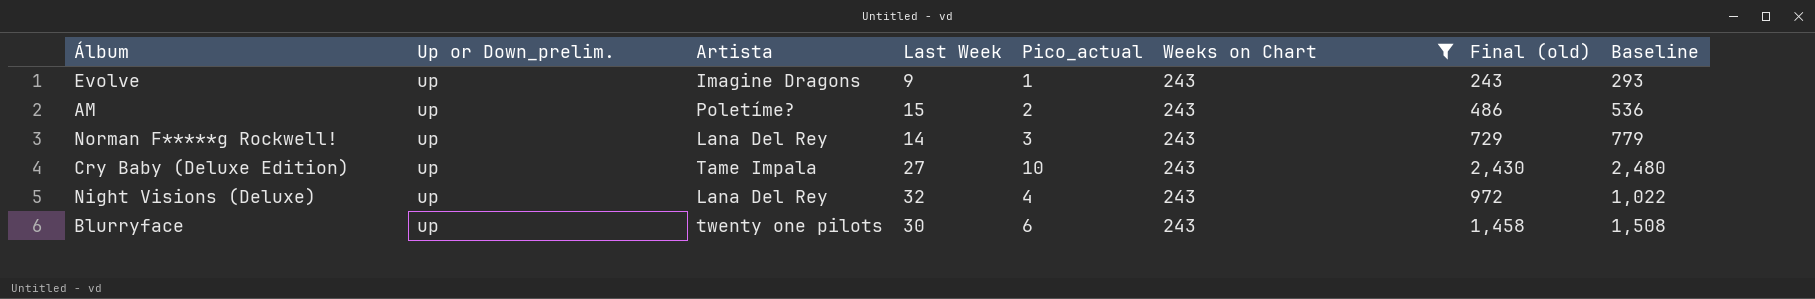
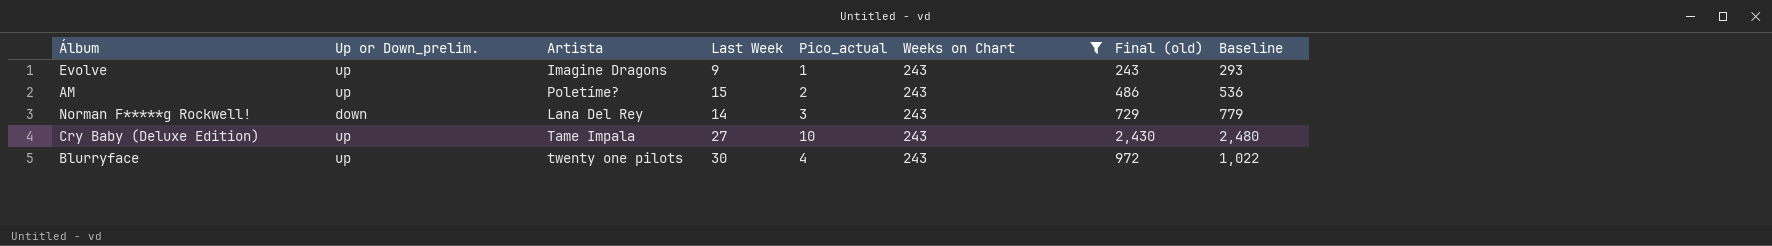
row Night Visions (Deluxe): up | Lana Del Rey | 32 | 4 | 243 | 972 | 1,022 -> none
Norman F*****g Rockwell! | Up or Down_prelim.: up -> down
Blurryface | Pico_actual: 6 -> 4
Blurryface | Final (old): 1,458 -> 972
Blurryface | Baseline: 1,508 -> 1,022

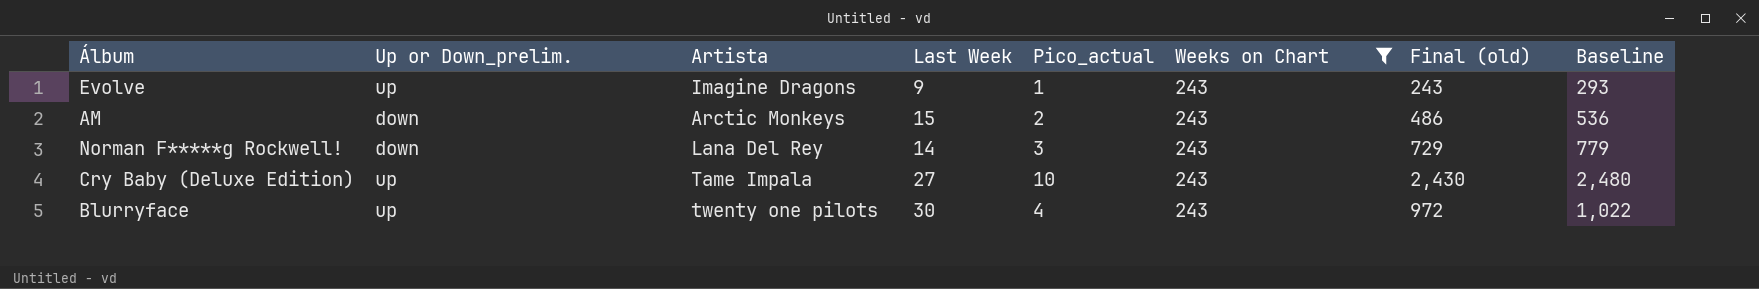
AM | Up or Down_prelim.: up -> down
AM | Artista: Poletíme? -> Arctic Monkeys

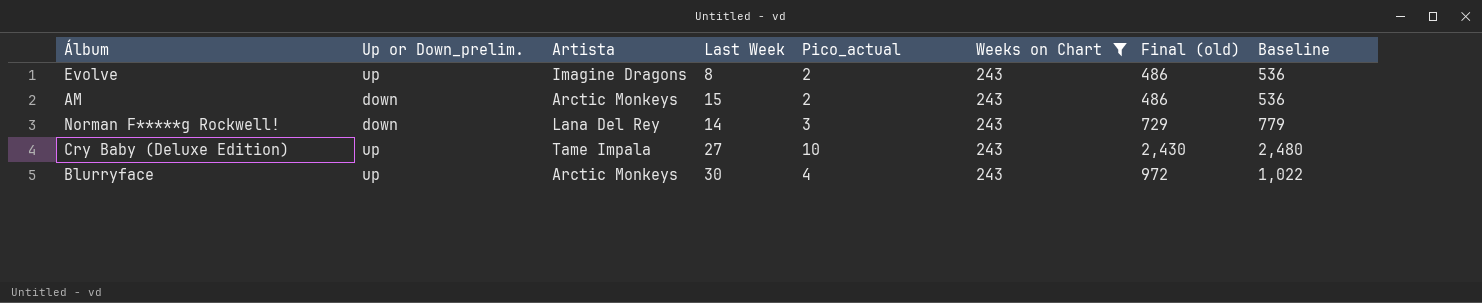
Evolve | Last Week: 9 -> 8
Evolve | Pico_actual: 1 -> 2
Evolve | Final (old): 243 -> 486
Evolve | Baseline: 293 -> 536
Blurryface | Artista: twenty one pilots -> Arctic Monkeys

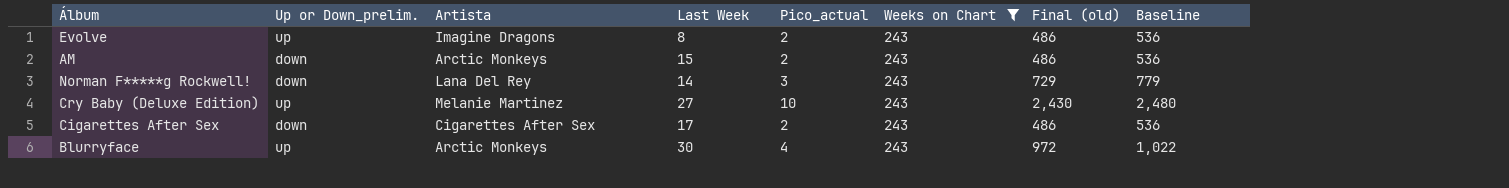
Cry Baby (Deluxe Edition) | Artista: Tame Impala -> Melanie Martinez
row Cigarettes After Sex: none -> down | Cigarettes After Sex | 17 | 2 | 243 | 486 | 536

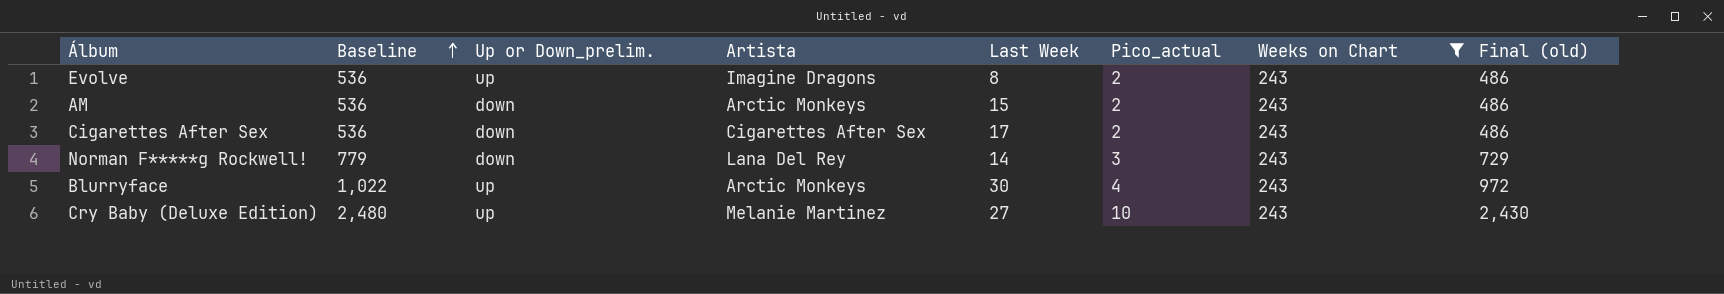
row order: none -> Baseline ascending
column Baseline | position: 8 -> 2

